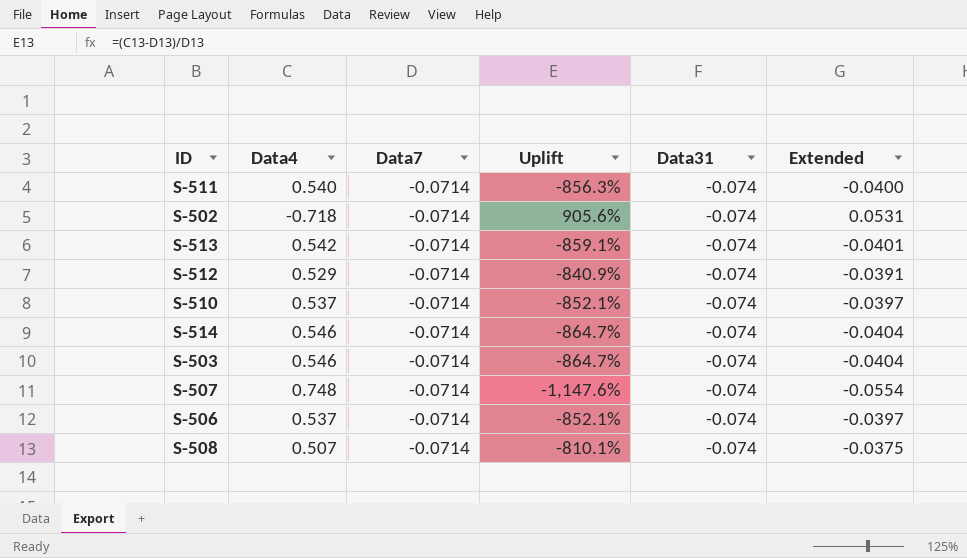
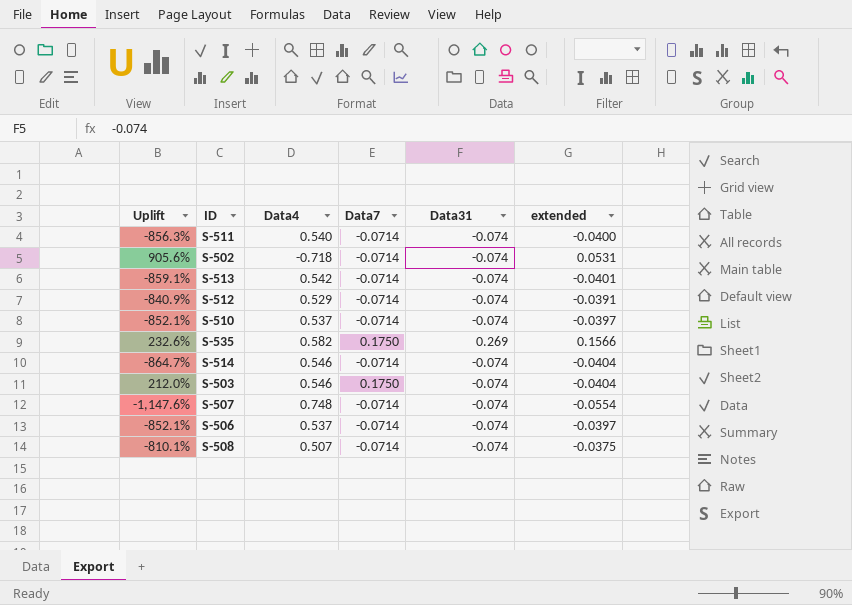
column Uplift | position: 4 -> 1
column name: Extended -> extended
row S-535: none -> 232.6% | 0.582 | 0.1750 | 0.269 | 0.1566
S-503 | Uplift: -864.7% -> 212.0%
S-503 | Data7: -0.0714 -> 0.1750

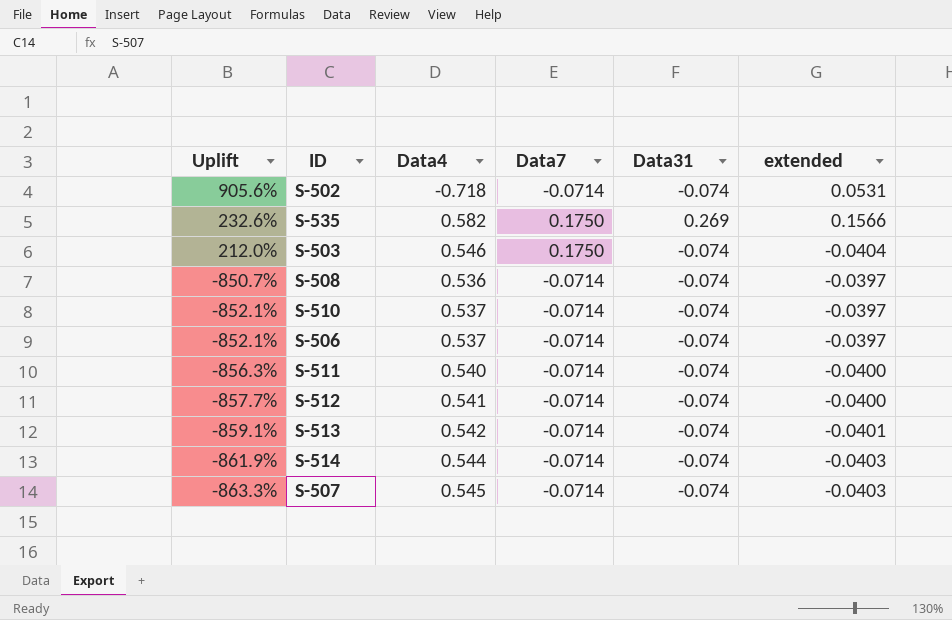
row order: none -> Uplift descending
S-508 | Uplift: -810.1% -> -850.7%
S-508 | Data4: 0.507 -> 0.536
S-508 | extended: -0.0375 -> -0.0397
S-512 | Uplift: -840.9% -> -857.7%
S-512 | Data4: 0.529 -> 0.541
S-512 | extended: -0.0391 -> -0.0400
S-514 | Uplift: -864.7% -> -861.9%
S-514 | Data4: 0.546 -> 0.544
S-514 | extended: -0.0404 -> -0.0403
S-507 | Uplift: -1,147.6% -> -863.3%
S-507 | Data4: 0.748 -> 0.545
S-507 | extended: -0.0554 -> -0.0403

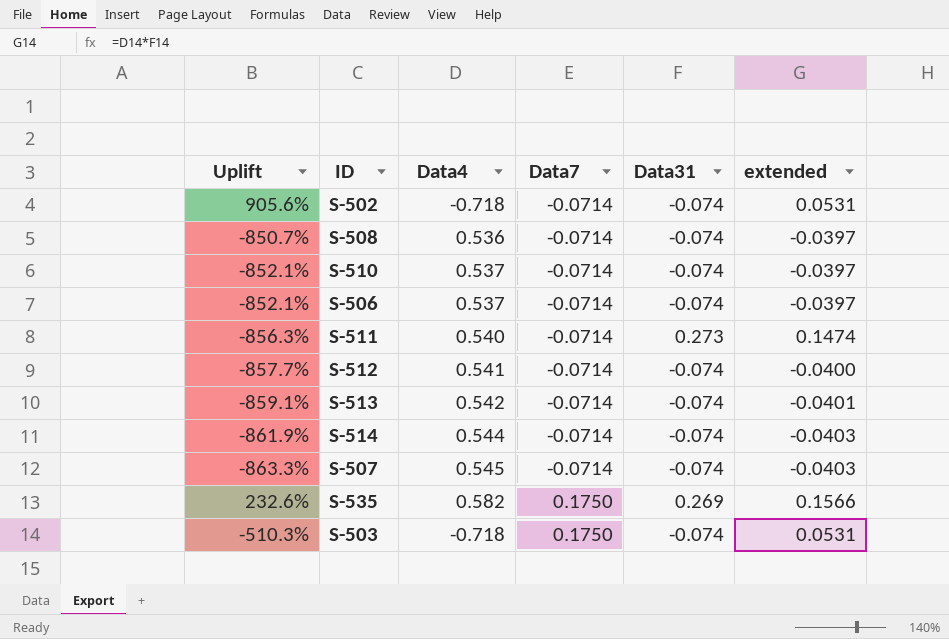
row order: Uplift descending -> Data7 ascending
S-511 | Data31: -0.074 -> 0.273
S-511 | extended: -0.0400 -> 0.1474
S-503 | Uplift: 212.0% -> -510.3%
S-503 | Data4: 0.546 -> -0.718
S-503 | extended: -0.0404 -> 0.0531

